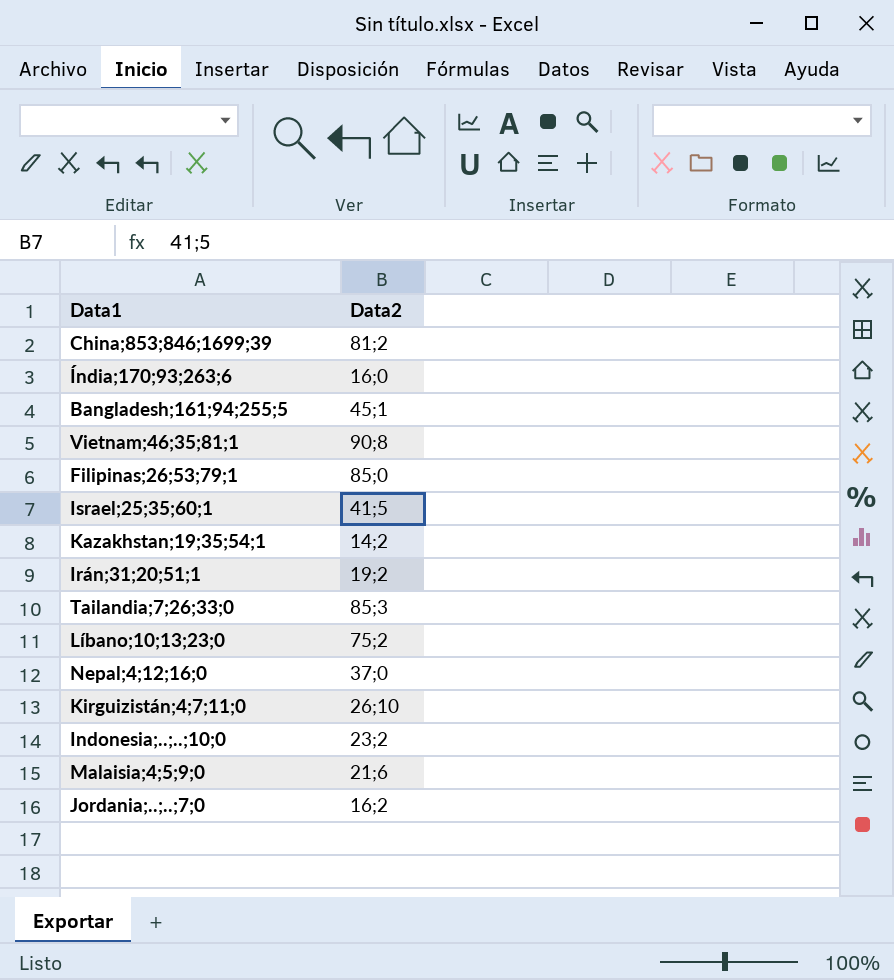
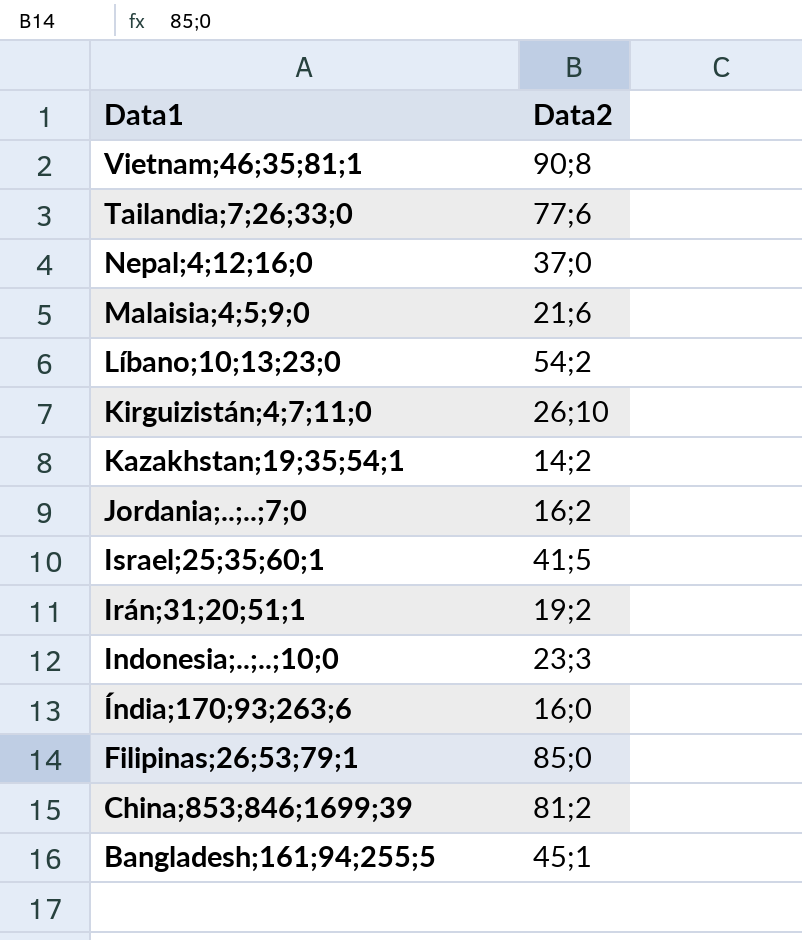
row order: none -> Data1 descending
Tailandia;7;26;33;0 | Data2: 85;3 -> 77;6
Líbano;10;13;23;0 | Data2: 75;2 -> 54;2
Indonesia;..;..;10;0 | Data2: 23;2 -> 23;3

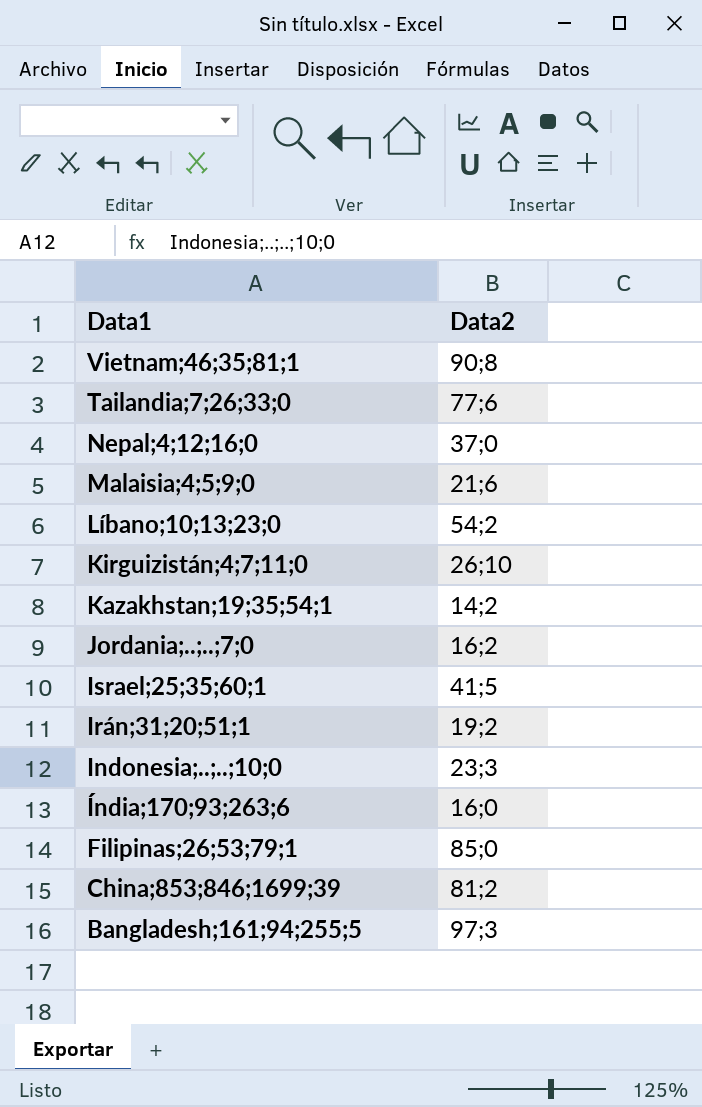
Bangladesh;161;94;255;5 | Data2: 45;1 -> 97;3

